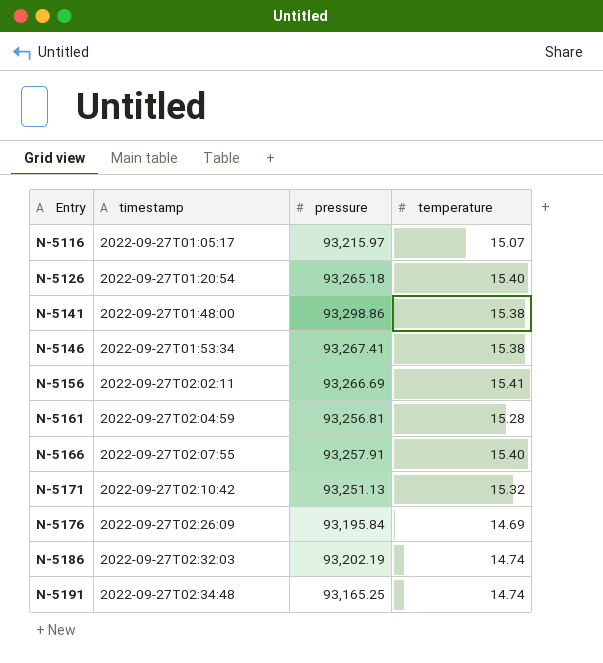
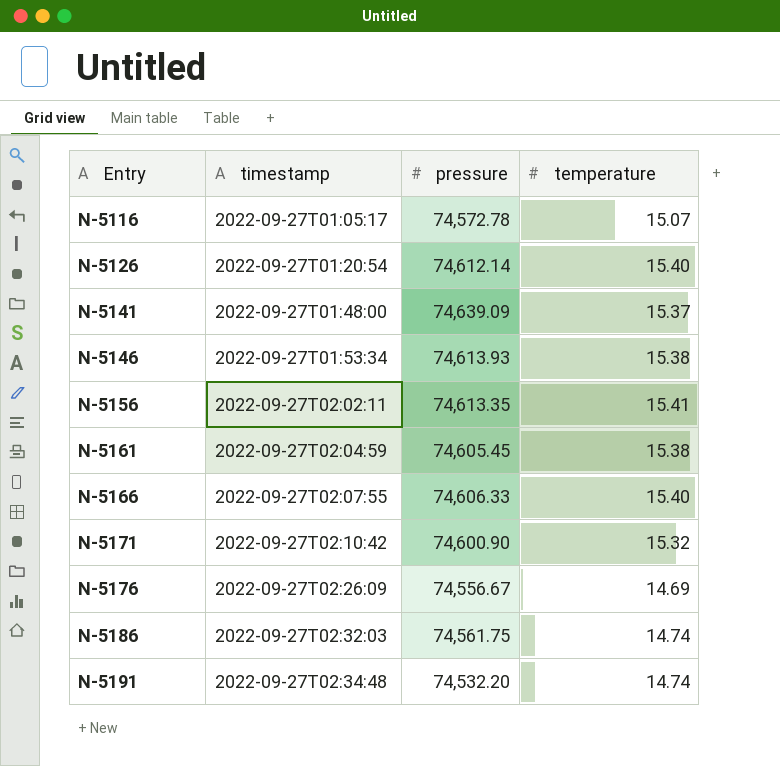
N-5116 | pressure: 93,215.97 -> 74,572.78
N-5126 | pressure: 93,265.18 -> 74,612.14
N-5141 | pressure: 93,298.86 -> 74,639.09
N-5141 | temperature: 15.38 -> 15.37
N-5146 | pressure: 93,267.41 -> 74,613.93
N-5156 | pressure: 93,266.69 -> 74,613.35
N-5161 | pressure: 93,256.81 -> 74,605.45
N-5161 | temperature: 15.28 -> 15.38
N-5166 | pressure: 93,257.91 -> 74,606.33
N-5171 | pressure: 93,251.13 -> 74,600.90
N-5176 | pressure: 93,195.84 -> 74,556.67
N-5186 | pressure: 93,202.19 -> 74,561.75
N-5191 | pressure: 93,165.25 -> 74,532.20

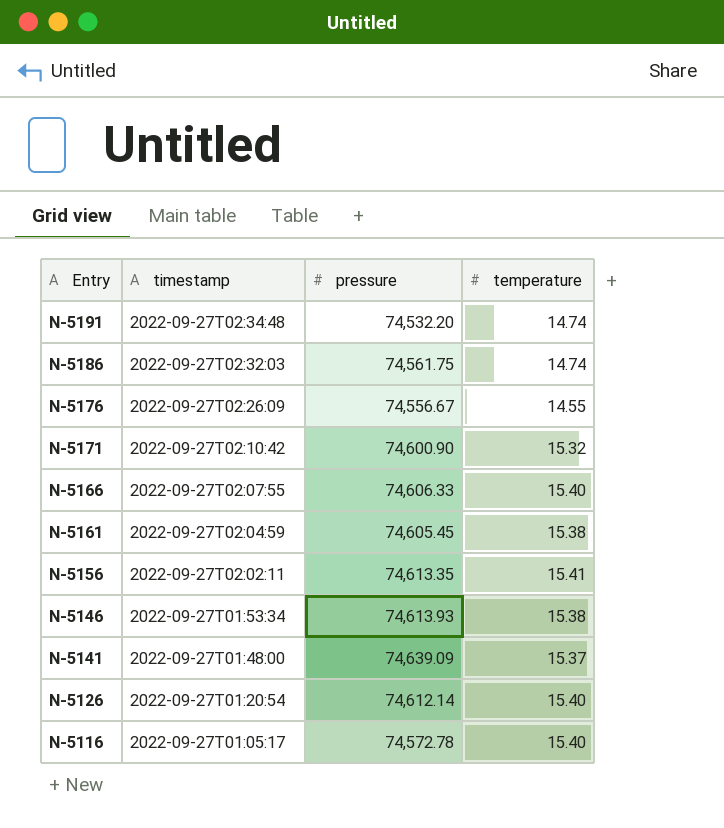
row order: Entry ascending -> Entry descending
N-5176 | temperature: 14.69 -> 14.55
N-5116 | temperature: 15.07 -> 15.40

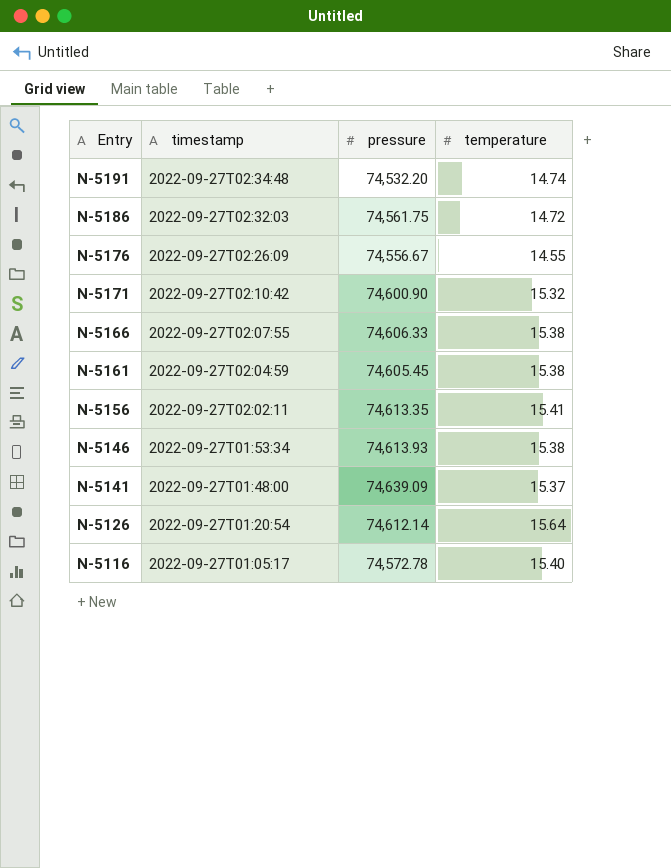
N-5186 | temperature: 14.74 -> 14.72
N-5166 | temperature: 15.40 -> 15.38
N-5126 | temperature: 15.40 -> 15.64

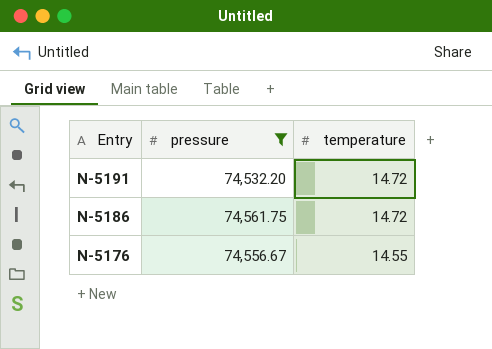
filter: none -> pressure <= 74,561.75
column timestamp | position: 2 -> none
N-5191 | temperature: 14.74 -> 14.72

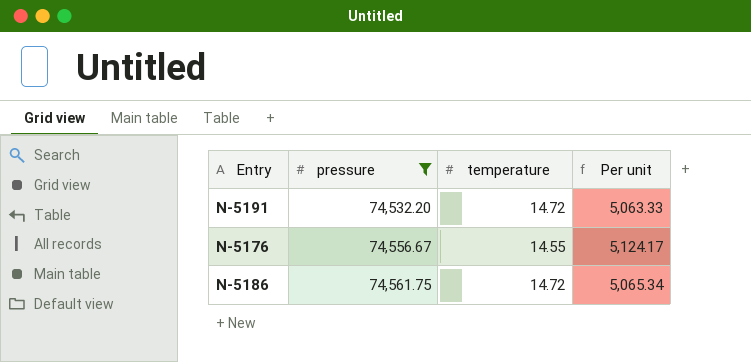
row order: Entry descending -> pressure ascending
column Per unit | formula: none -> [pressure] / [temperature]

